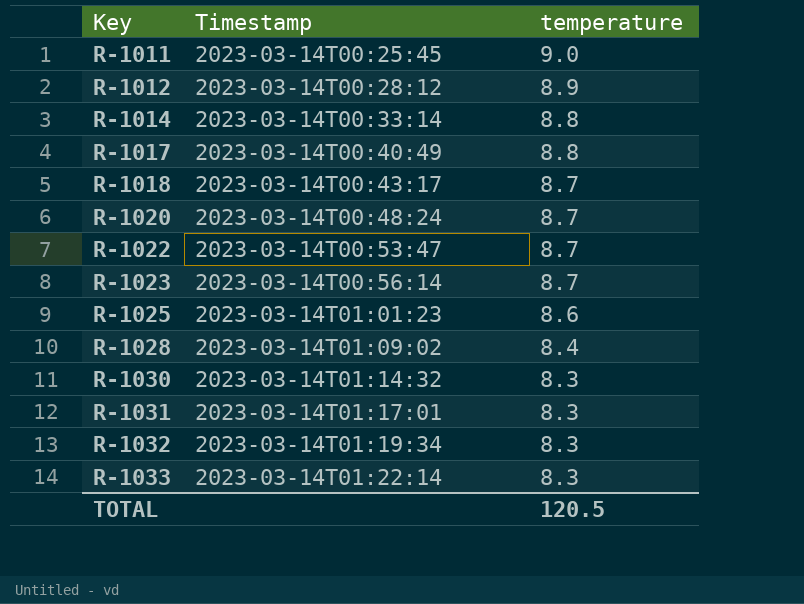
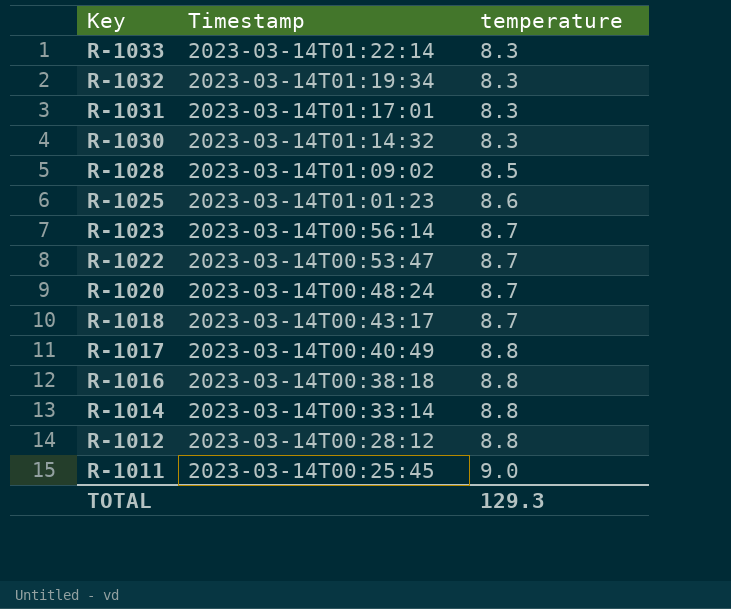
row order: Key ascending -> Key descending
R-1028 | temperature: 8.4 -> 8.5
row R-1016: none -> 2023-03-14T00:38:18 | 8.8
R-1012 | temperature: 8.9 -> 8.8
TOTAL | temperature: 120.5 -> 129.3

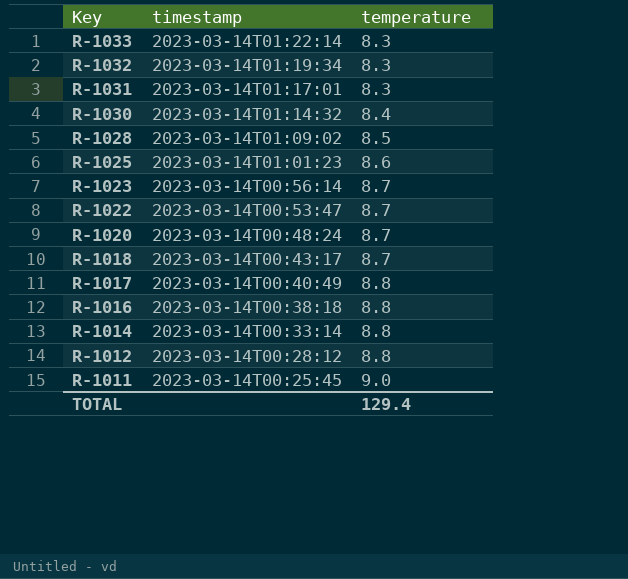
column name: Timestamp -> timestamp
R-1030 | temperature: 8.3 -> 8.4
TOTAL | temperature: 129.3 -> 129.4

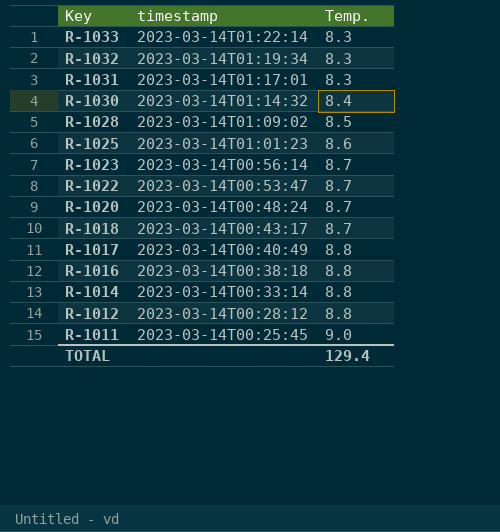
column name: temperature -> Temp.

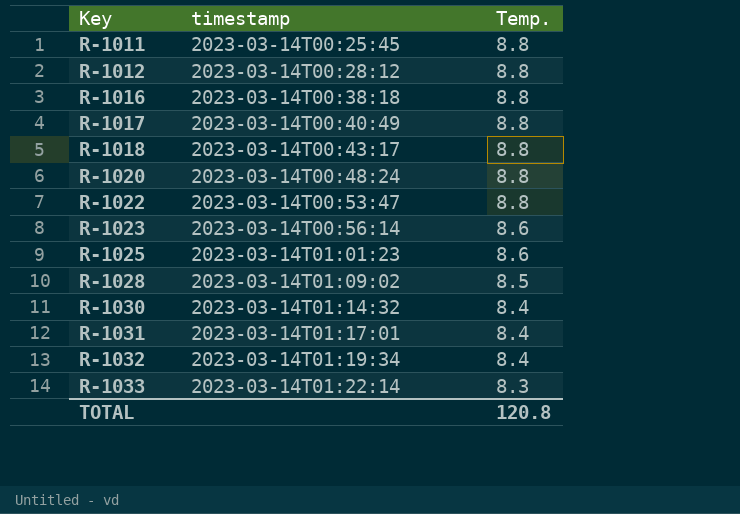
row order: Key descending -> Key ascending
row R-1014: 2023-03-14T00:33:14 | 8.8 -> none
R-1011 | Temp.: 9.0 -> 8.8
R-1018 | Temp.: 8.7 -> 8.8
R-1020 | Temp.: 8.7 -> 8.8
R-1022 | Temp.: 8.7 -> 8.8
R-1023 | Temp.: 8.7 -> 8.6
R-1031 | Temp.: 8.3 -> 8.4
R-1032 | Temp.: 8.3 -> 8.4
TOTAL | Temp.: 129.4 -> 120.8

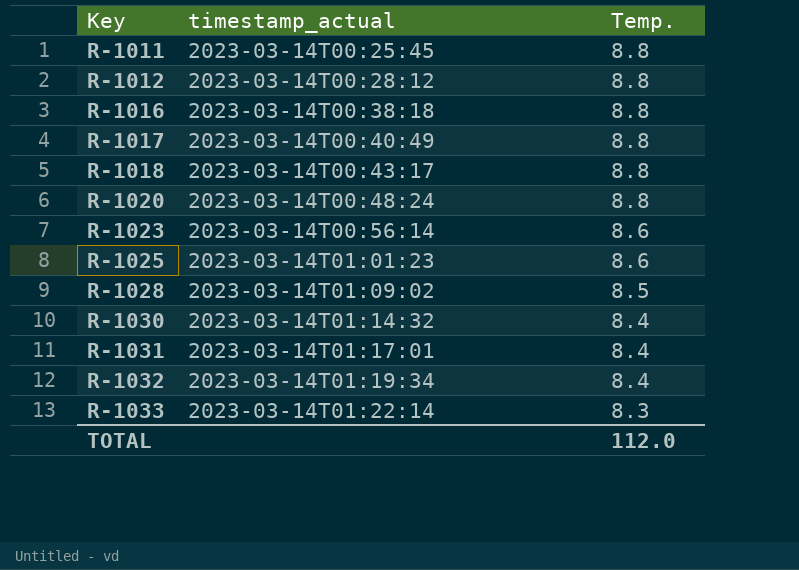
column name: timestamp -> timestamp_actual
row R-1022: 2023-03-14T00:53:47 | 8.8 -> none
TOTAL | Temp.: 120.8 -> 112.0

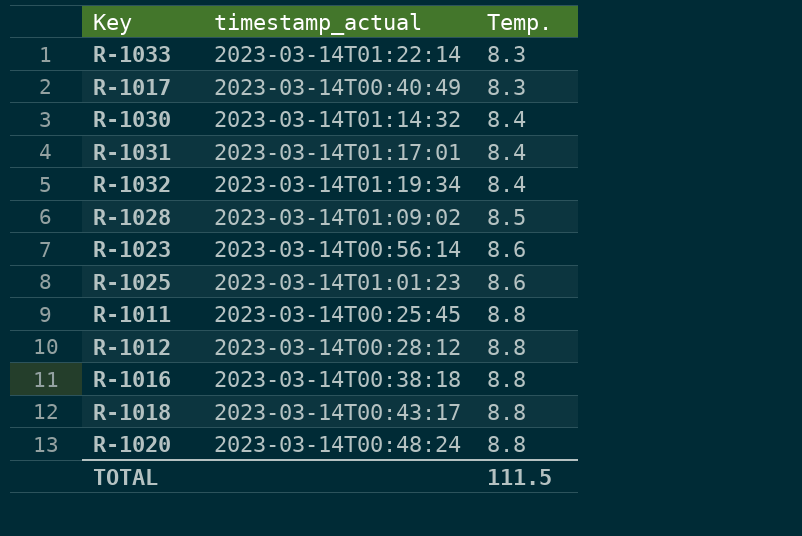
row order: Key ascending -> Temp. ascending
R-1017 | Temp.: 8.8 -> 8.3
TOTAL | Temp.: 112.0 -> 111.5

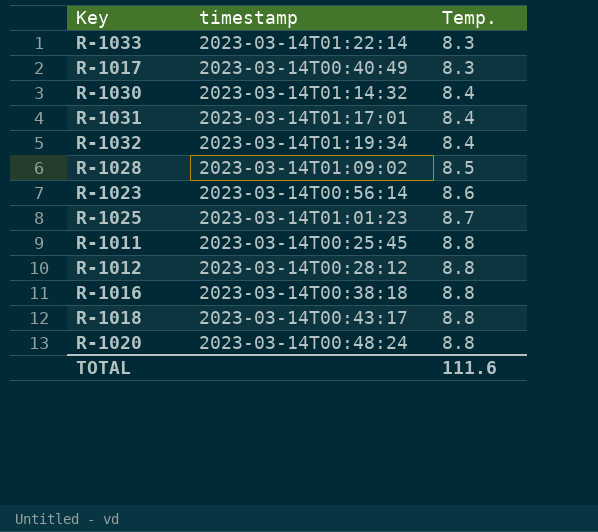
column name: timestamp_actual -> timestamp
R-1025 | Temp.: 8.6 -> 8.7
TOTAL | Temp.: 111.5 -> 111.6

